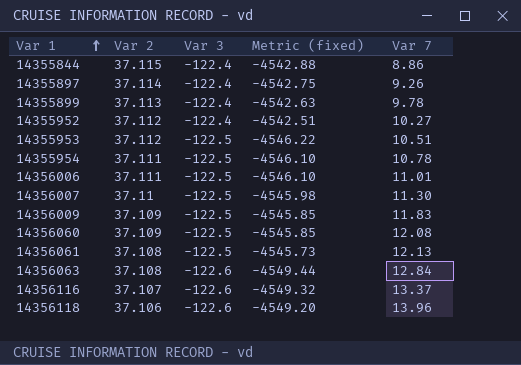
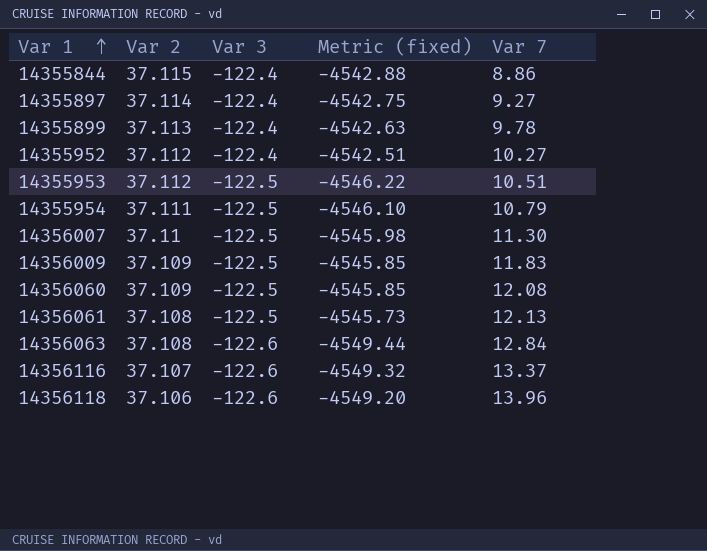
row 14356006: 37.111 | -122.5 | -4546.10 | 11.01 -> none
14355897 | Var 7: 9.26 -> 9.27
14355954 | Var 7: 10.78 -> 10.79

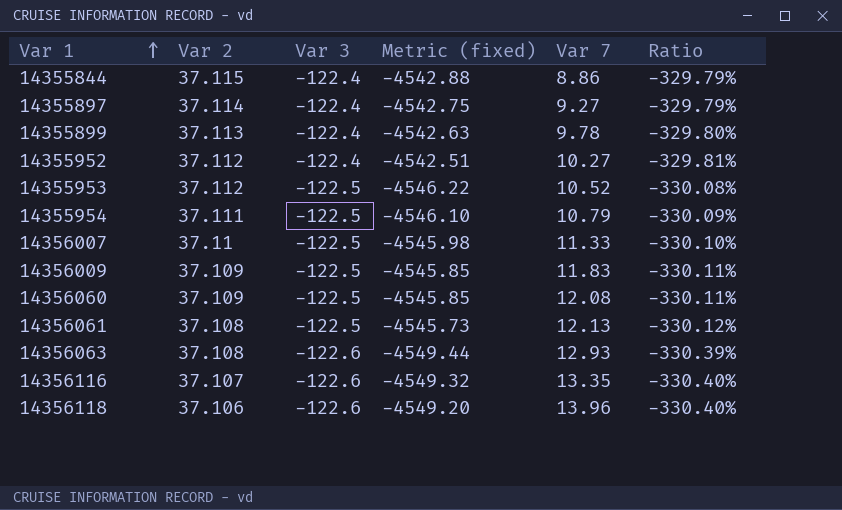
column Ratio | formula: none -> [Var 3] / [Var 2]
14355953 | Var 7: 10.51 -> 10.52
14356007 | Var 7: 11.30 -> 11.33
14356063 | Var 7: 12.84 -> 12.93
14356116 | Var 7: 13.37 -> 13.35

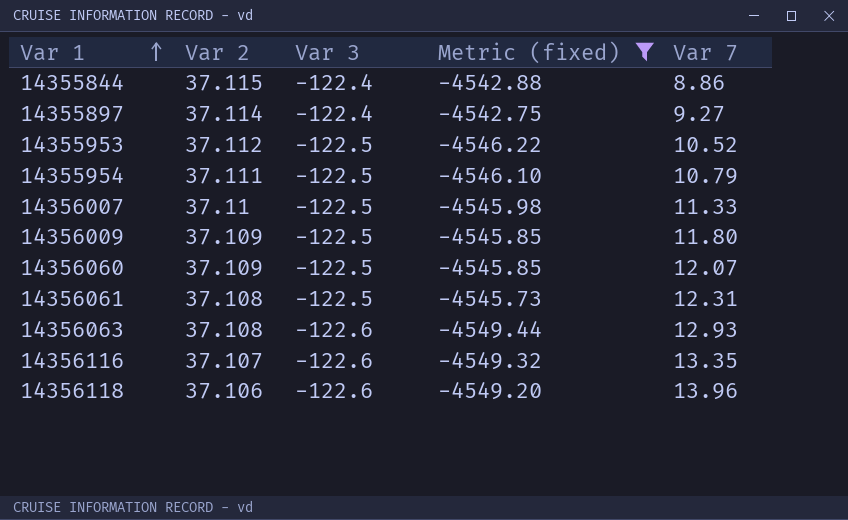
filter: none -> Metric (fixed) <= -4542.75
column Ratio | formula: [Var 3] / [Var 2] -> none
14356009 | Var 7: 11.83 -> 11.80
14356060 | Var 7: 12.08 -> 12.07
14356061 | Var 7: 12.13 -> 12.31

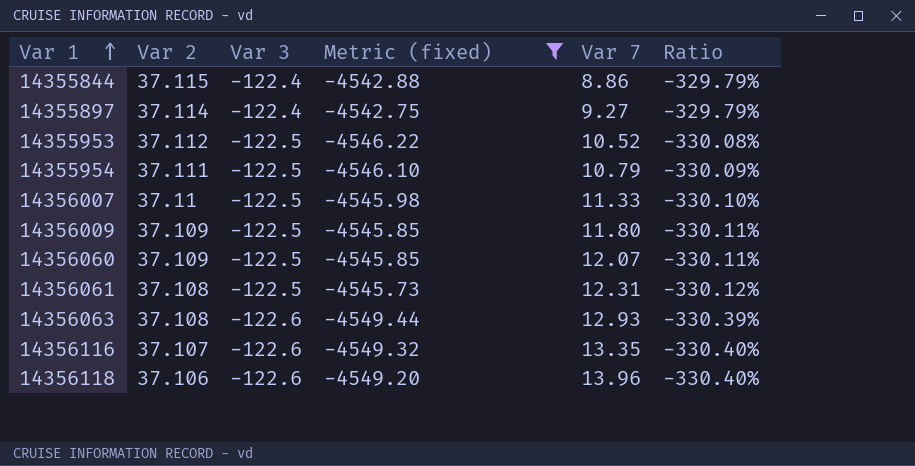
column Ratio | formula: none -> [Var 3] / [Var 2]

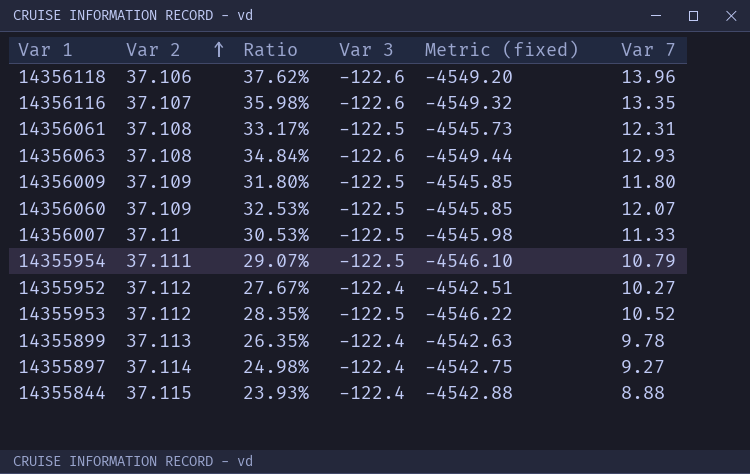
filter: Metric (fixed) <= -4542.75 -> none
row order: Var 1 ascending -> Var 2 ascending
column Ratio | formula: [Var 3] / [Var 2] -> [Var 7] / [Var 2]
column Ratio | position: 6 -> 3
14355844 | Var 7: 8.86 -> 8.88

